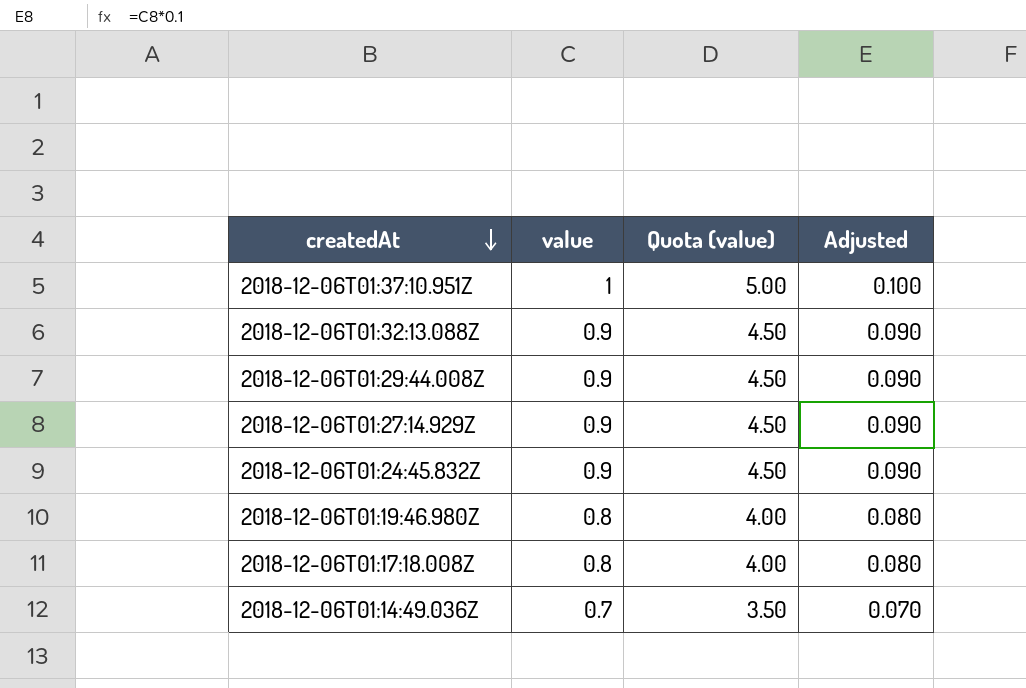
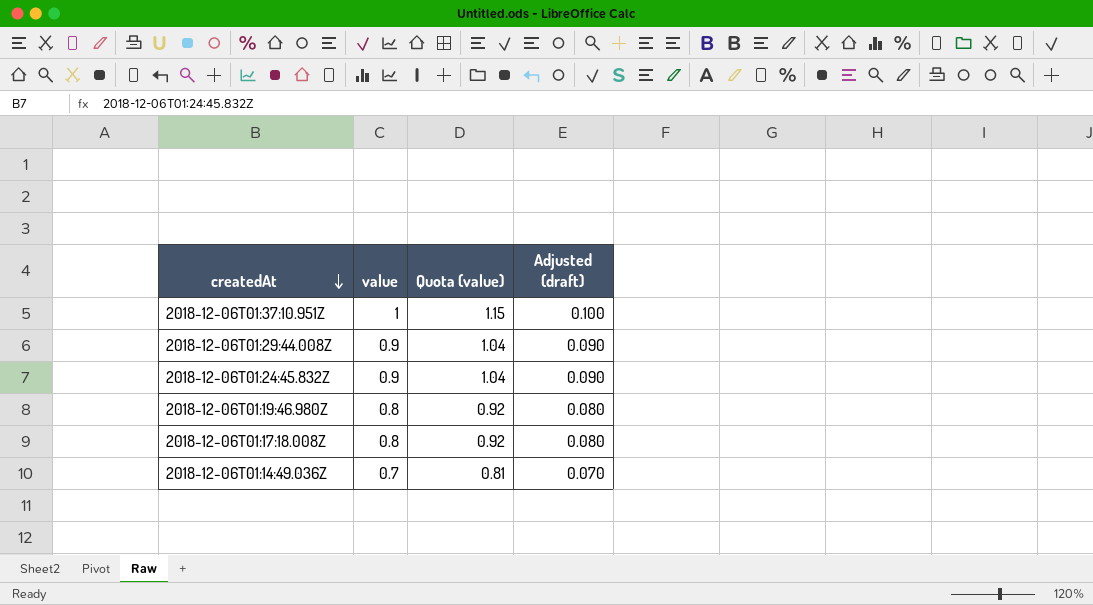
column Quota (value) | formula: [value] * 5 -> [value] * 1.15
column name: Adjusted -> Adjusted (draft)
row 2018-12-06T01:32:13.088Z: 0.9 | 4.50 | 0.090 -> none
row 2018-12-06T01:27:14.929Z: 0.9 | 4.50 | 0.090 -> none

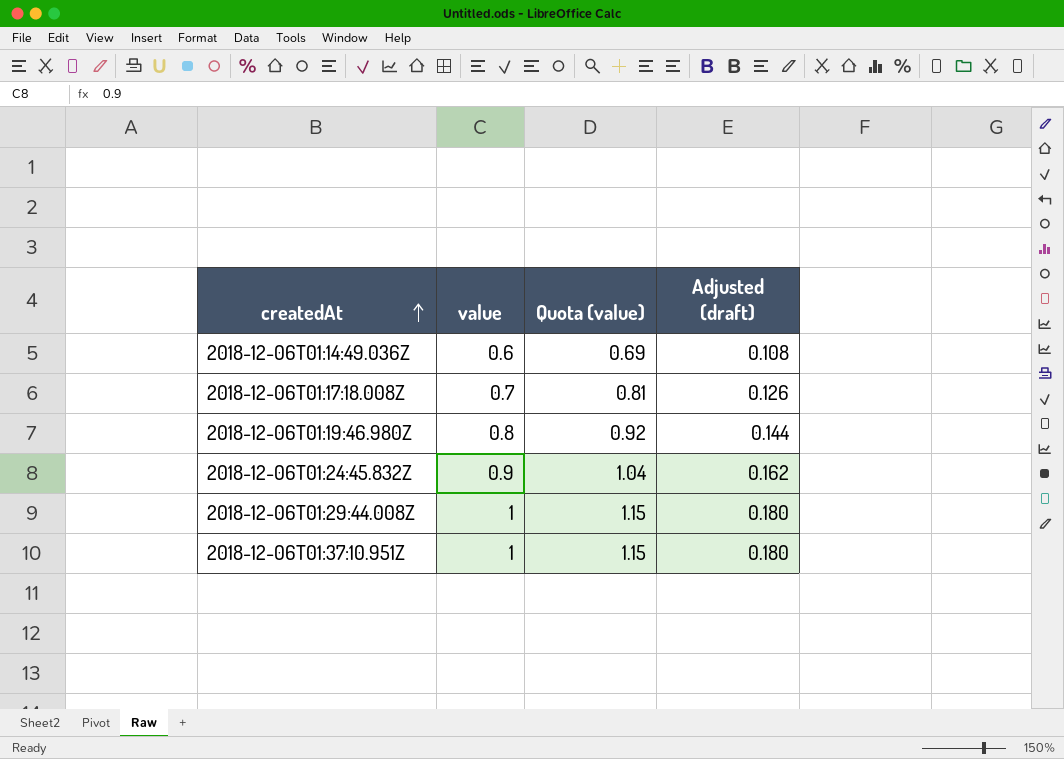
row order: createdAt descending -> createdAt ascending
column Adjusted (draft) | formula: [value] * 0.1 -> [value] * 0.18
2018-12-06T01:14:49.036Z | value: 0.7 -> 0.6
2018-12-06T01:14:49.036Z | Quota (value): 0.81 -> 0.69
2018-12-06T01:17:18.008Z | value: 0.8 -> 0.7
2018-12-06T01:17:18.008Z | Quota (value): 0.92 -> 0.81
2018-12-06T01:29:44.008Z | value: 0.9 -> 1
2018-12-06T01:29:44.008Z | Quota (value): 1.04 -> 1.15

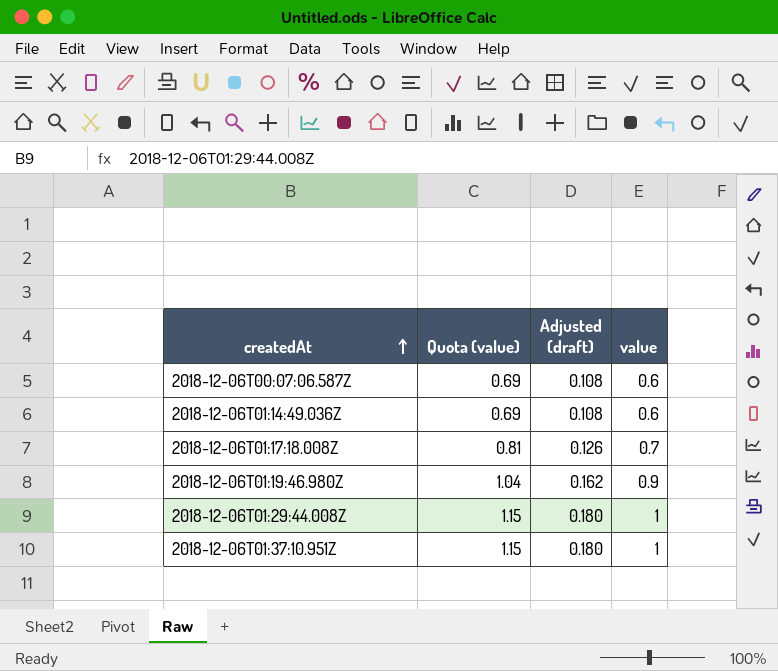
column value | position: 2 -> 4
row 2018-12-06T01:24:45.832Z: 0.9 | 1.04 | 0.162 -> none
row 2018-12-06T00:07:06.587Z: none -> 0.69 | 0.108 | 0.6
2018-12-06T01:19:46.980Z | Quota (value): 0.92 -> 1.04
2018-12-06T01:19:46.980Z | Adjusted (draft): 0.144 -> 0.162
2018-12-06T01:19:46.980Z | value: 0.8 -> 0.9

